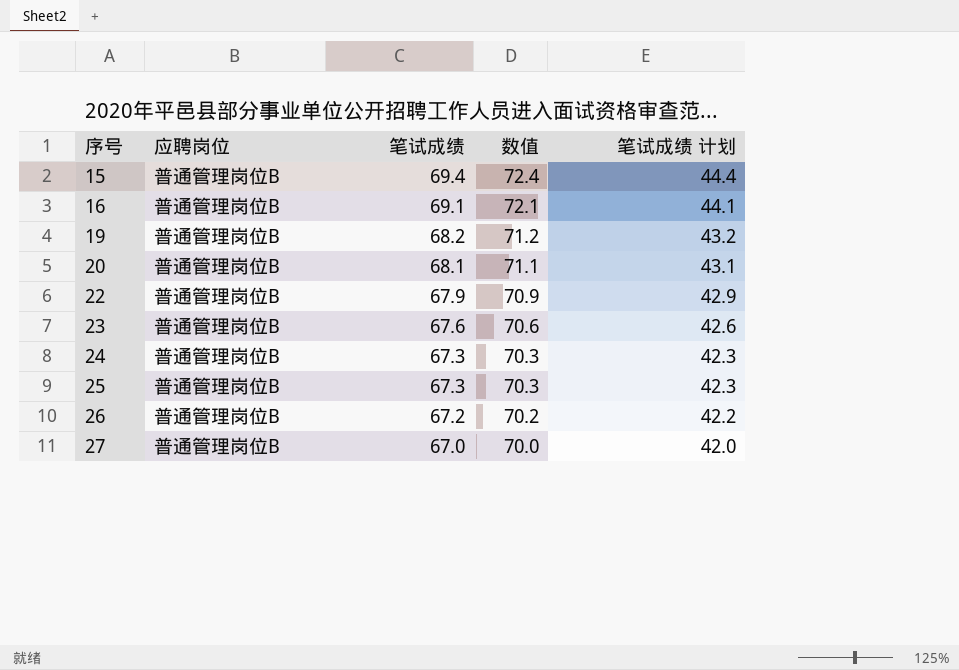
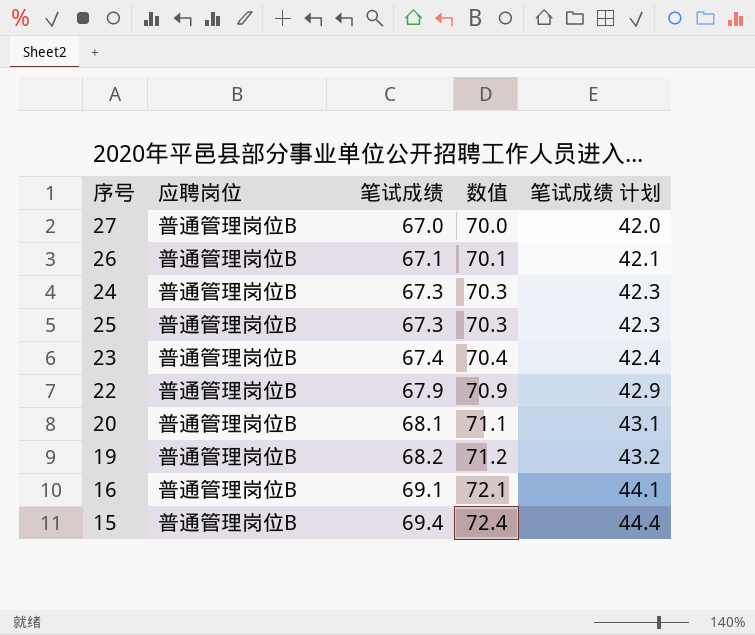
row order: 序号 ascending -> 笔试成绩 ascending
26 | 笔试成绩: 67.2 -> 67.1
26 | 数值: 70.2 -> 70.1
26 | 笔试成绩 计划: 42.2 -> 42.1
23 | 笔试成绩: 67.6 -> 67.4
23 | 数值: 70.6 -> 70.4
23 | 笔试成绩 计划: 42.6 -> 42.4

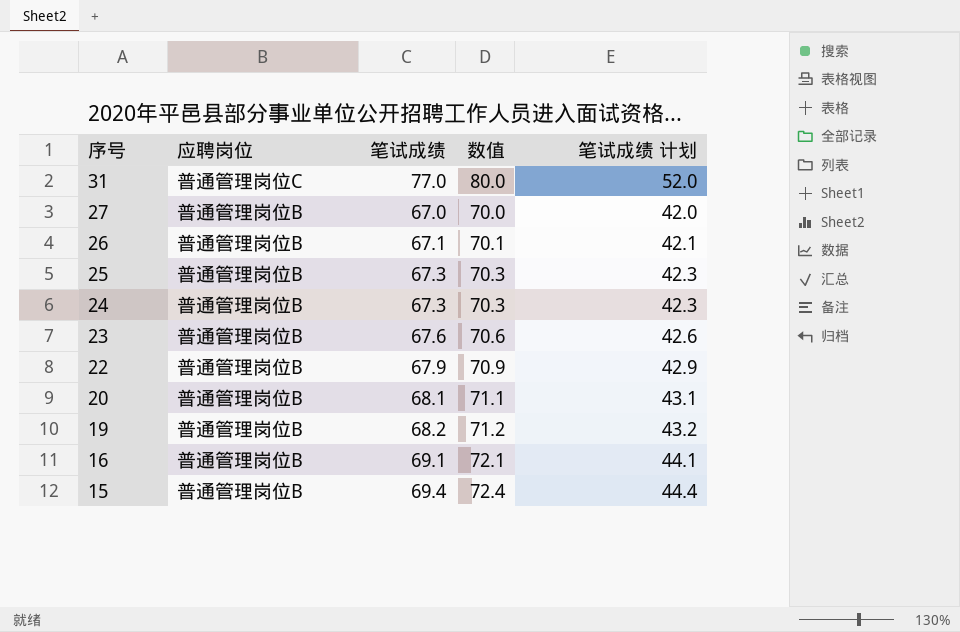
row order: 笔试成绩 ascending -> 序号 descending
row 31: none -> 普通管理岗位C | 77.0 | 80.0 | 52.0
23 | 笔试成绩: 67.4 -> 67.6
23 | 数值: 70.4 -> 70.6
23 | 笔试成绩 计划: 42.4 -> 42.6

